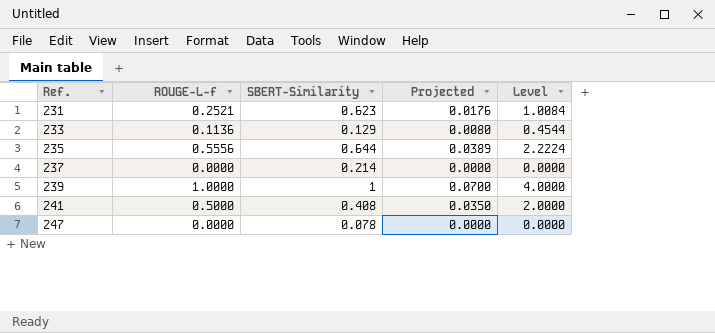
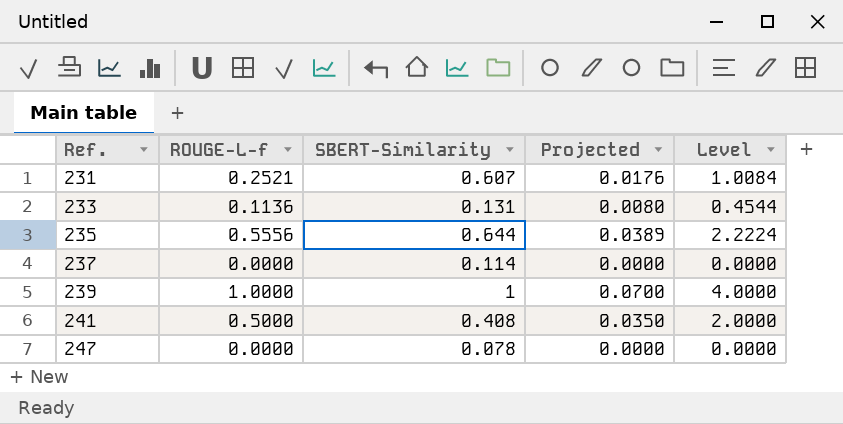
231 | SBERT-Similarity: 0.623 -> 0.607
233 | SBERT-Similarity: 0.129 -> 0.131
237 | SBERT-Similarity: 0.214 -> 0.114

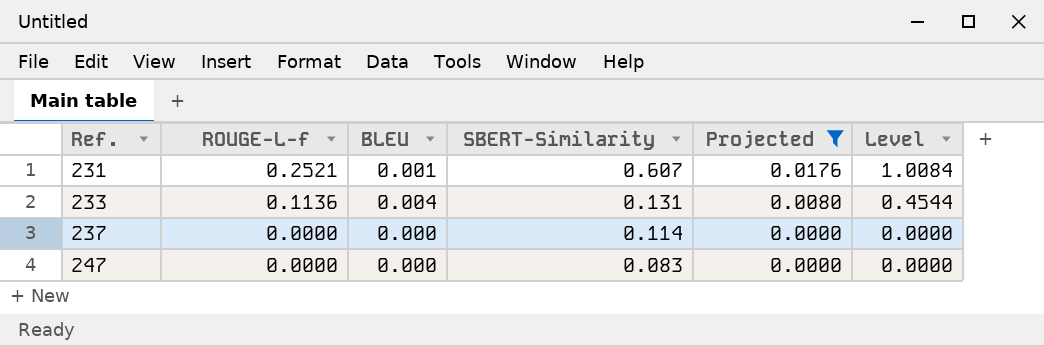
filter: none -> Projected <= 0.0176
column BLEU | position: none -> 3
247 | SBERT-Similarity: 0.078 -> 0.083

